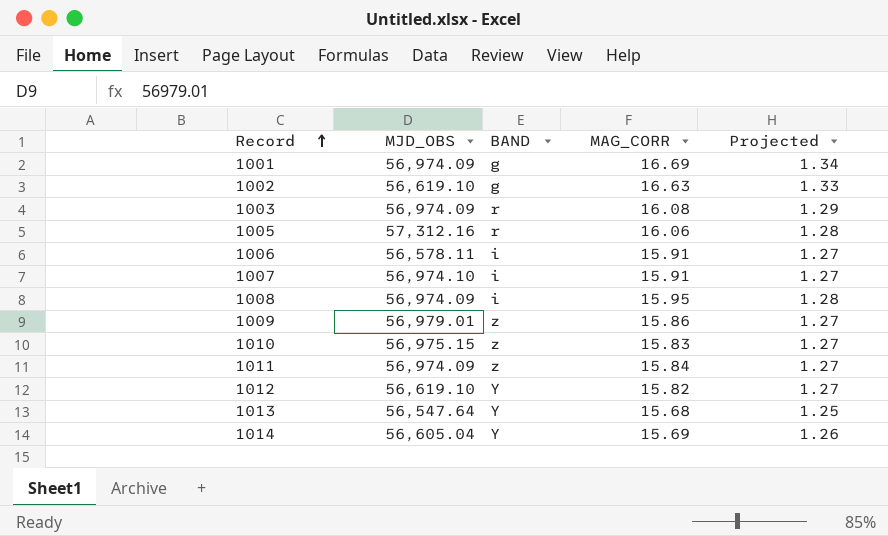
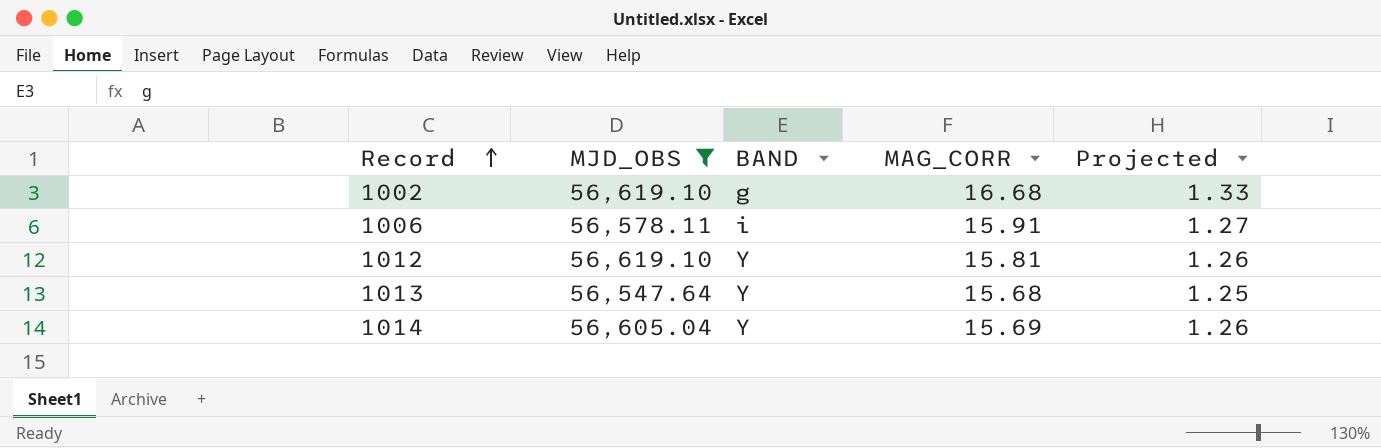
filter: none -> MJD_OBS <= 56,619.10
1002 | MAG_CORR: 16.63 -> 16.68
1012 | MAG_CORR: 15.82 -> 15.81
1012 | Projected: 1.27 -> 1.26

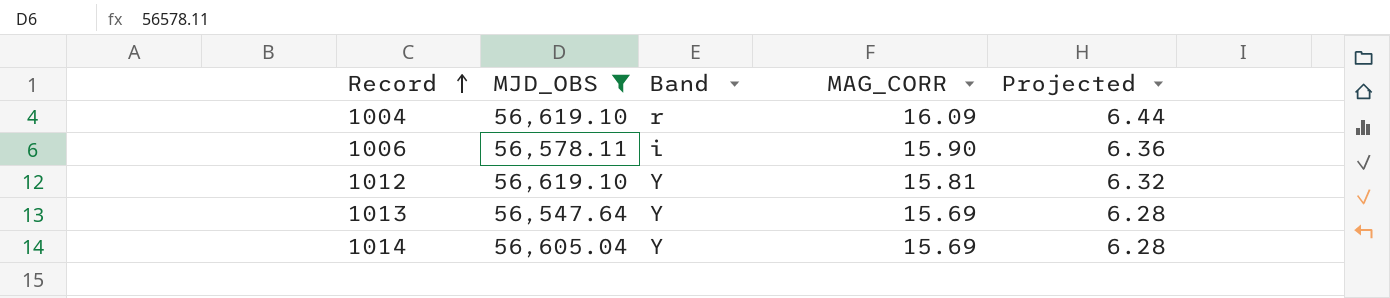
column name: BAND -> Band
column Projected | formula: [MAG_CORR] * 0.08 -> [MAG_CORR] * 0.4
row 1002: 56,619.10 | g | 16.68 | 1.33 -> none
row 1004: none -> 56,619.10 | r | 16.09 | 6.44
1006 | MAG_CORR: 15.91 -> 15.90
1013 | MAG_CORR: 15.68 -> 15.69

